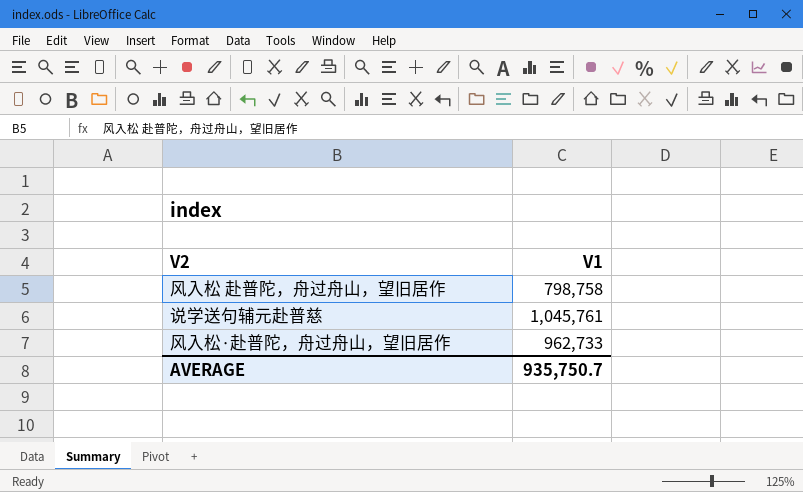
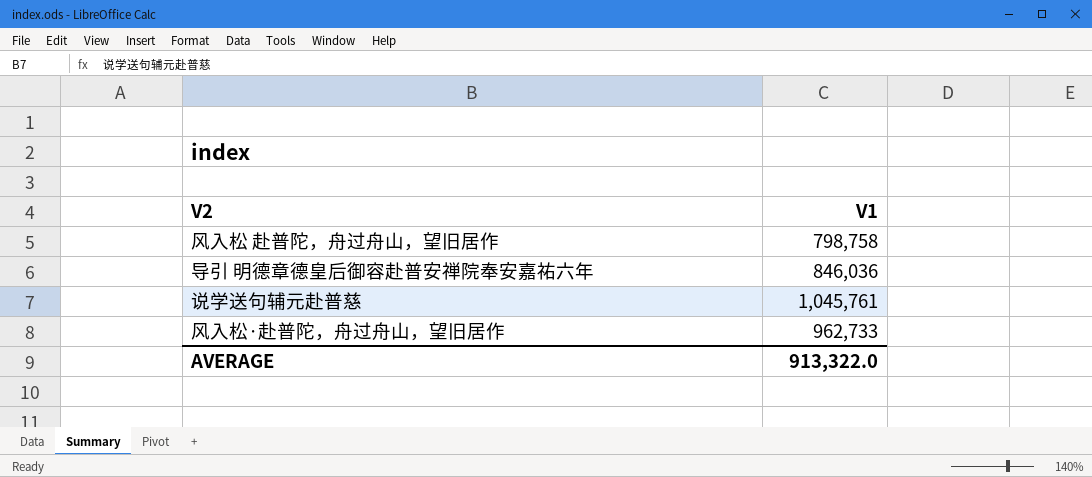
row 导引 明德章德皇后御容赴普安禅院奉安嘉祐六年: none -> 846,036
AVERAGE | V1: 935,750.7 -> 913,322.0

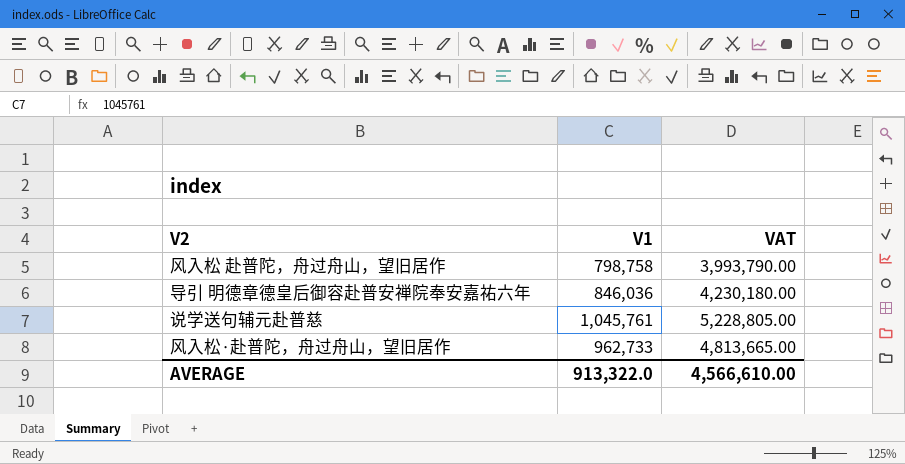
column VAT | formula: none -> [V1] * 5

